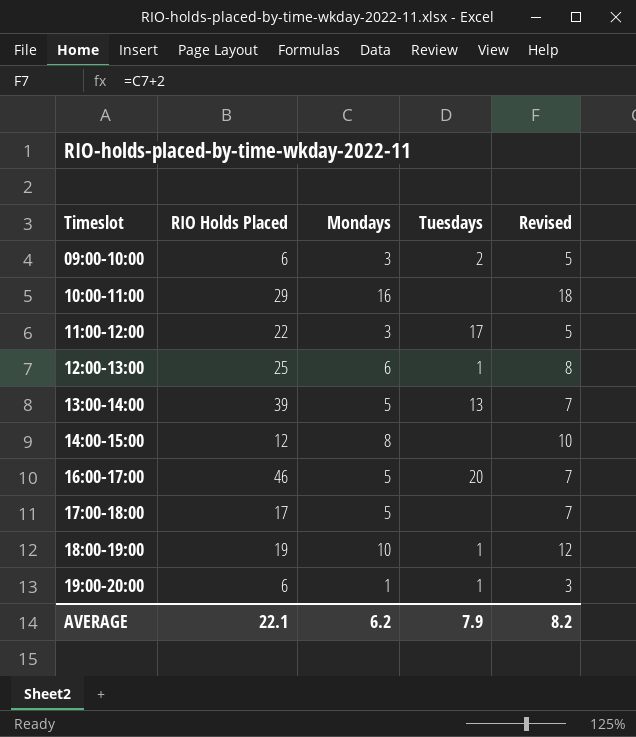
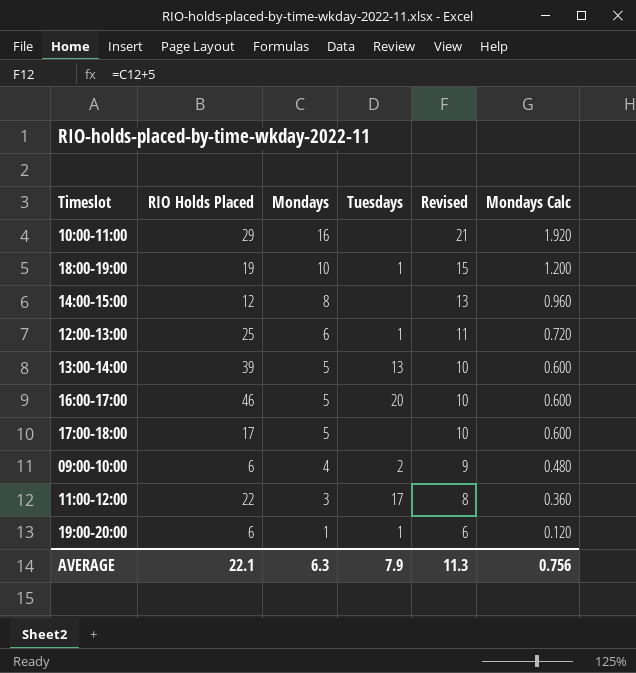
row order: Timeslot ascending -> Mondays descending
column Revised | formula: [Mondays] + 2 -> [Mondays] + 5
column Mondays Calc | formula: none -> [Mondays] * 0.12
09:00-10:00 | Mondays: 3 -> 4
AVERAGE | Mondays: 6.2 -> 6.3
AVERAGE | Revised: 8.2 -> 11.3

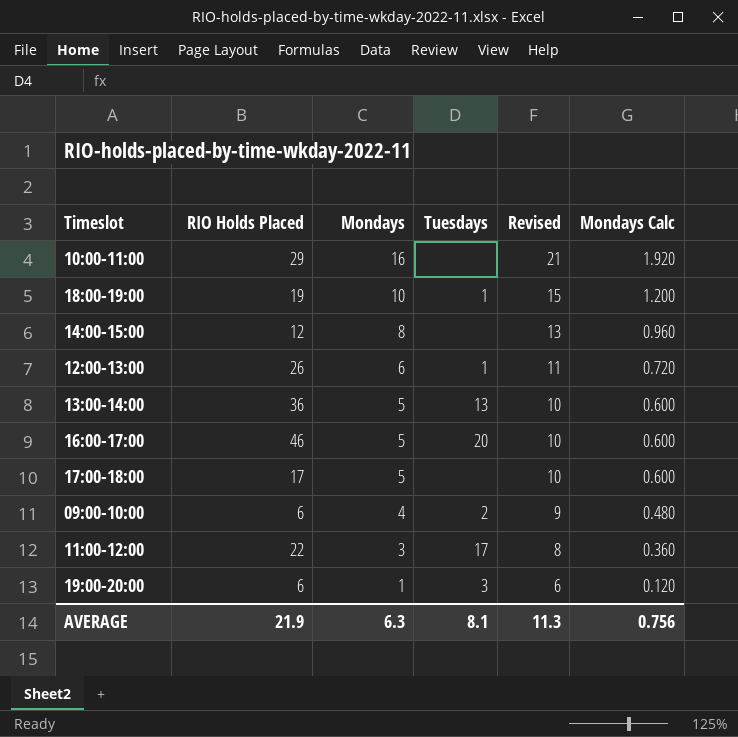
12:00-13:00 | RIO Holds Placed: 25 -> 26
13:00-14:00 | RIO Holds Placed: 39 -> 36
19:00-20:00 | Tuesdays: 1 -> 3
AVERAGE | RIO Holds Placed: 22.1 -> 21.9
AVERAGE | Tuesdays: 7.9 -> 8.1

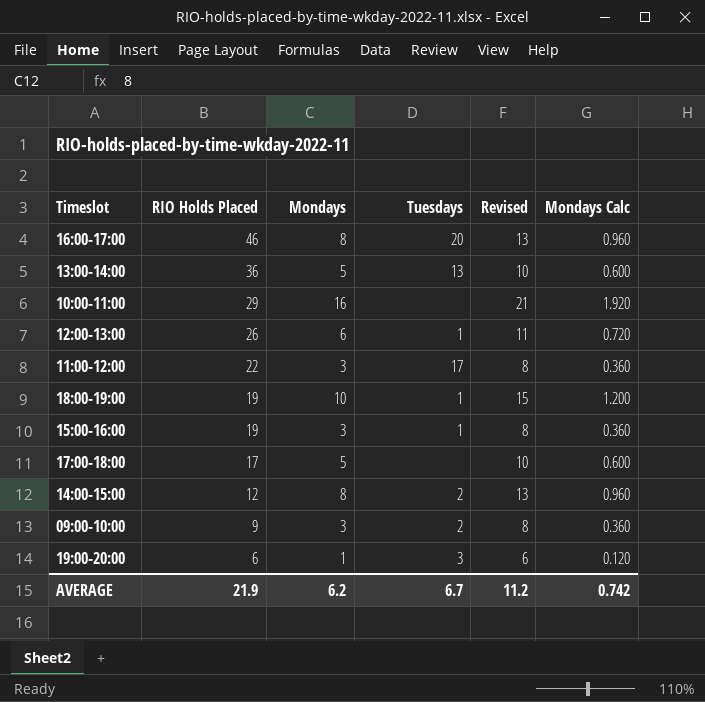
row order: Mondays descending -> RIO Holds Placed descending
16:00-17:00 | Mondays: 5 -> 8
16:00-17:00 | Revised: 10 -> 13
16:00-17:00 | Mondays Calc: 0.600 -> 0.960
row 15:00-16:00: none -> 19 | 3 | 1 | 8 | 0.360
14:00-15:00 | Tuesdays: none -> 2
09:00-10:00 | RIO Holds Placed: 6 -> 9
09:00-10:00 | Mondays: 4 -> 3
09:00-10:00 | Revised: 9 -> 8
09:00-10:00 | Mondays Calc: 0.480 -> 0.360
AVERAGE | Mondays: 6.3 -> 6.2
AVERAGE | Tuesdays: 8.1 -> 6.7
AVERAGE | Revised: 11.3 -> 11.2
AVERAGE | Mondays Calc: 0.756 -> 0.742

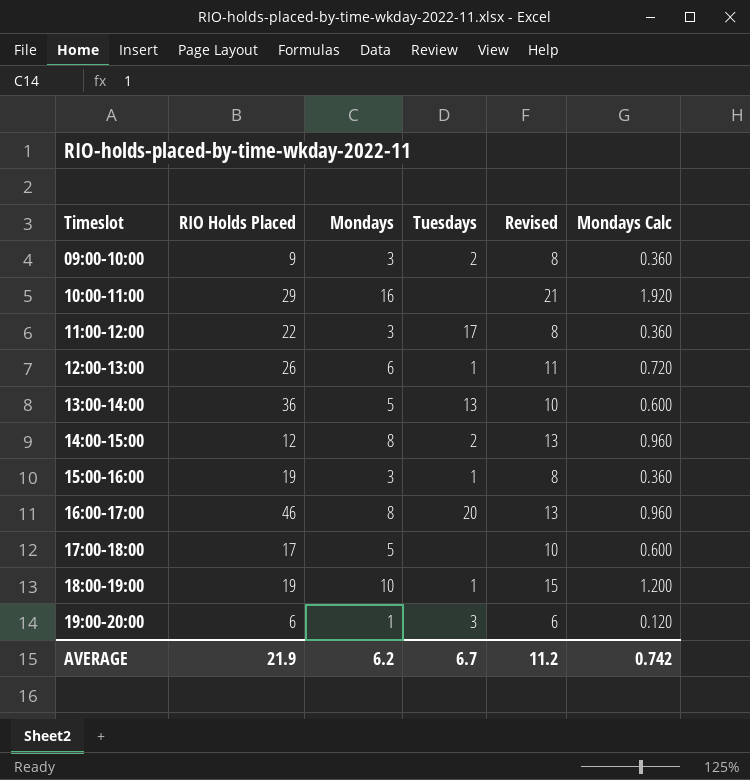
row order: RIO Holds Placed descending -> Timeslot ascending

